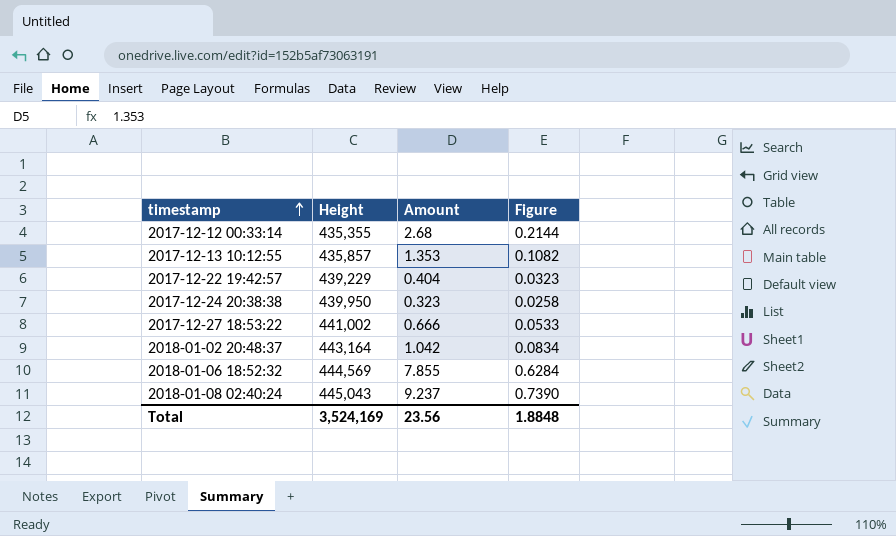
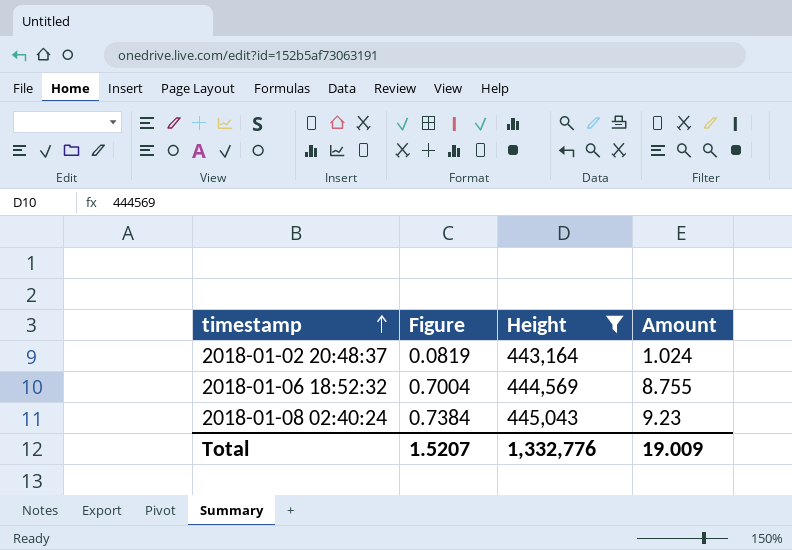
filter: none -> Height >= 443,164
column Figure | position: 4 -> 2
2018-01-02 20:48:37 | Figure: 0.0834 -> 0.0819
2018-01-02 20:48:37 | Amount: 1.042 -> 1.024
2018-01-06 18:52:32 | Figure: 0.6284 -> 0.7004
2018-01-06 18:52:32 | Amount: 7.855 -> 8.755
2018-01-08 02:40:24 | Figure: 0.7390 -> 0.7384
2018-01-08 02:40:24 | Amount: 9.237 -> 9.23
Total | Figure: 1.8848 -> 1.5207
Total | Height: 3,524,169 -> 1,332,776
Total | Amount: 23.56 -> 19.009

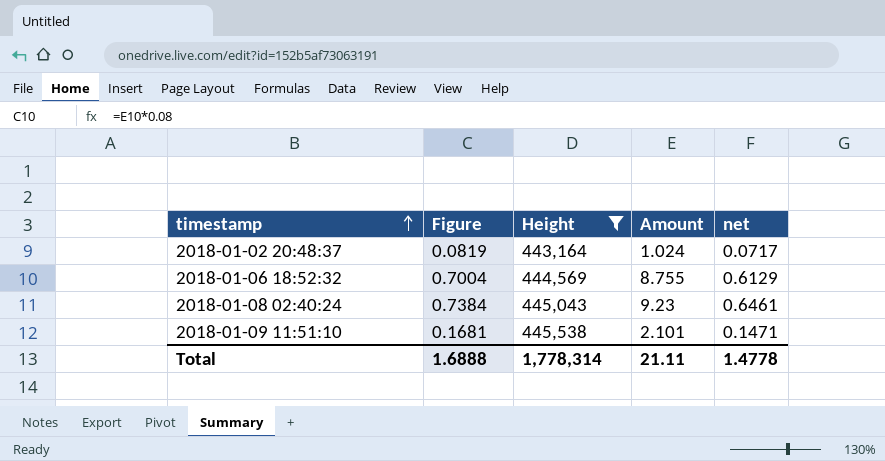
column net | formula: none -> [Amount] * 0.07
row 2018-01-09 11:51:10: none -> 0.1681 | 445,538 | 2.101 | 0.1471
Total | Figure: 1.5207 -> 1.6888
Total | Height: 1,332,776 -> 1,778,314
Total | Amount: 19.009 -> 21.11

